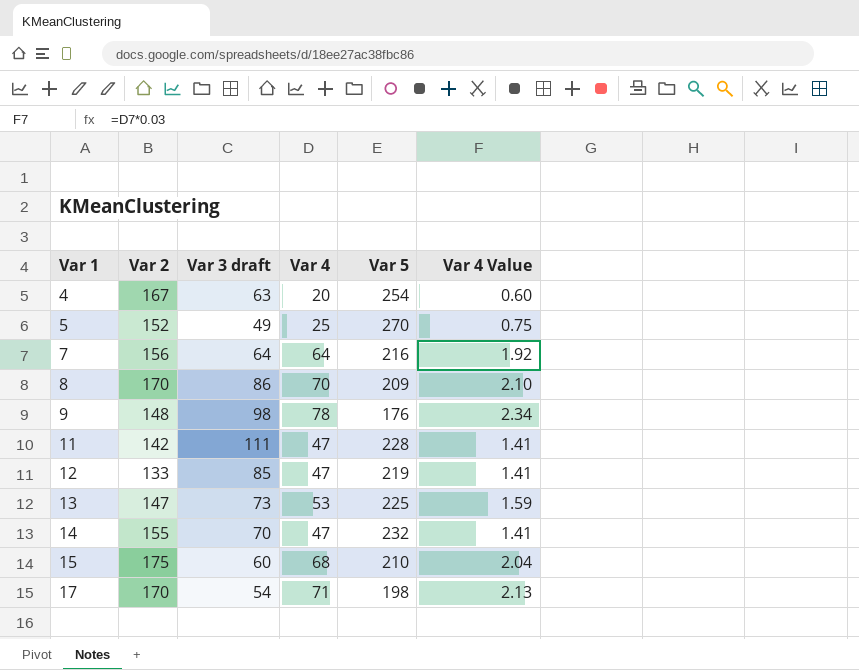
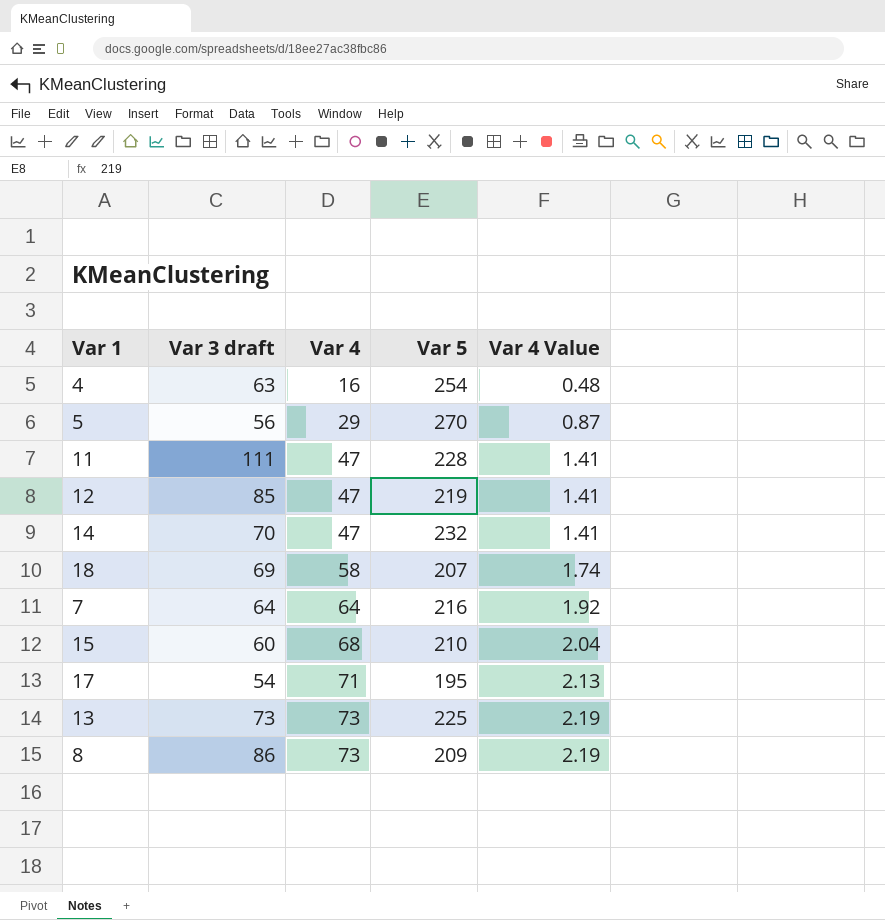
row order: Var 1 ascending -> Var 4 ascending
column Var 2 | position: 2 -> none
row 9: 148 | 98 | 78 | 176 | 2.34 -> none
4 | Var 4: 20 -> 16
4 | Var 4 Value: 0.60 -> 0.48
5 | Var 3 draft: 49 -> 56
5 | Var 4: 25 -> 29
5 | Var 4 Value: 0.75 -> 0.87
row 18: none -> 69 | 58 | 207 | 1.74
17 | Var 5: 198 -> 195
13 | Var 4: 53 -> 73
13 | Var 4 Value: 1.59 -> 2.19
8 | Var 4: 70 -> 73
8 | Var 4 Value: 2.10 -> 2.19

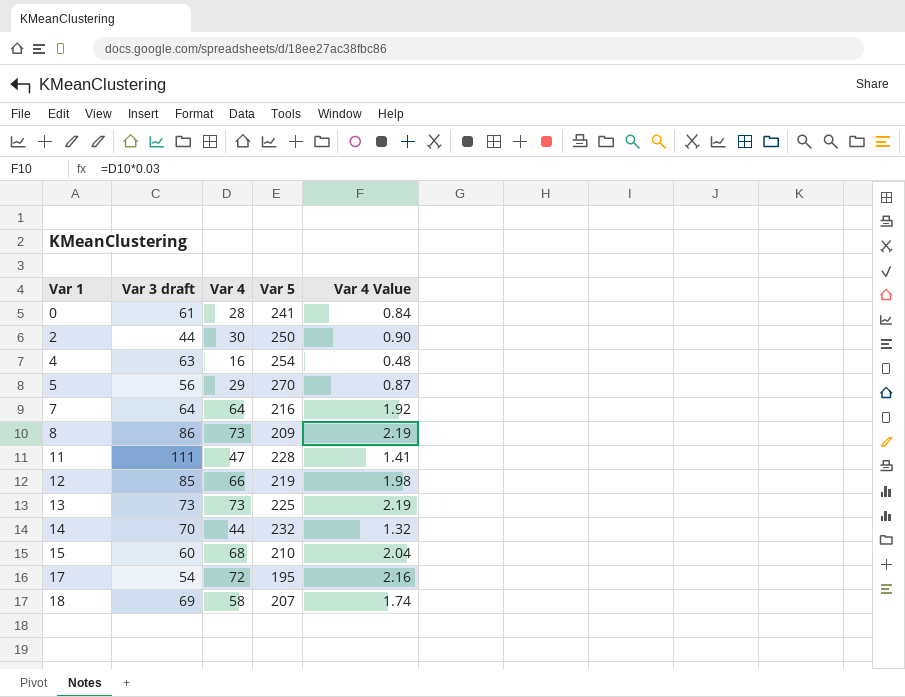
row order: Var 4 ascending -> Var 1 ascending
row 0: none -> 61 | 28 | 241 | 0.84
row 2: none -> 44 | 30 | 250 | 0.90
12 | Var 4: 47 -> 66
12 | Var 4 Value: 1.41 -> 1.98
14 | Var 4: 47 -> 44
14 | Var 4 Value: 1.41 -> 1.32
17 | Var 4: 71 -> 72
17 | Var 4 Value: 2.13 -> 2.16

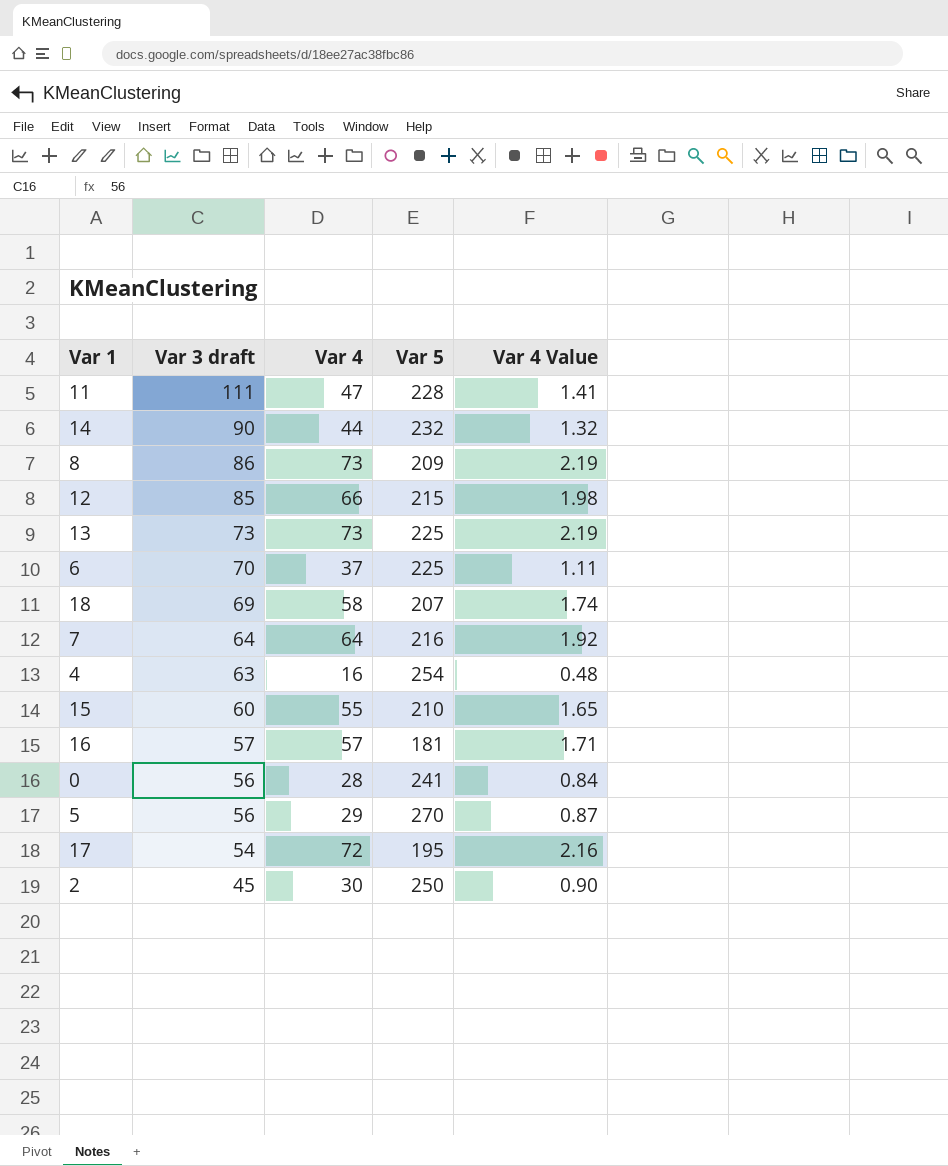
row order: Var 1 ascending -> Var 3 draft descending
14 | Var 3 draft: 70 -> 90
12 | Var 5: 219 -> 215
row 6: none -> 70 | 37 | 225 | 1.11
15 | Var 4: 68 -> 55
15 | Var 4 Value: 2.04 -> 1.65
row 16: none -> 57 | 57 | 181 | 1.71
0 | Var 3 draft: 61 -> 56
2 | Var 3 draft: 44 -> 45

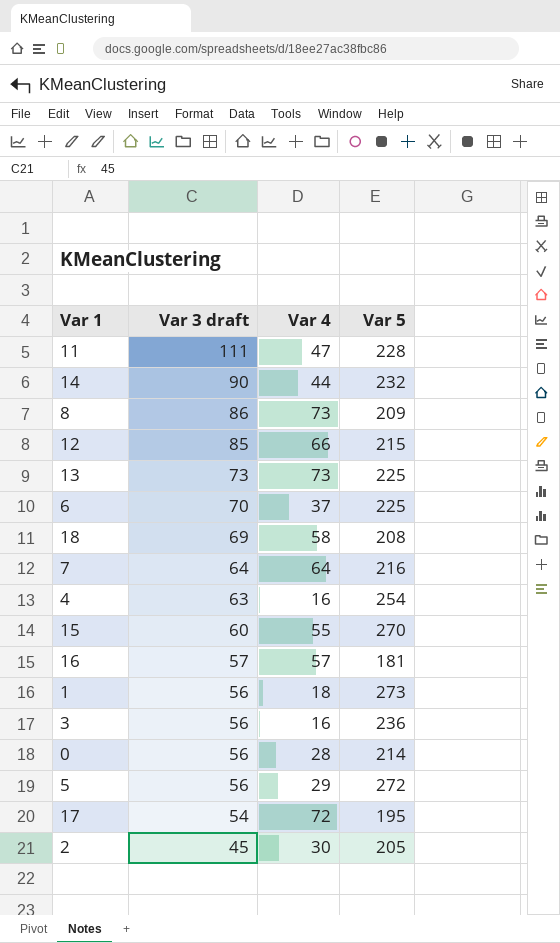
column Var 4 Value | formula: [Var 4] * 0.03 -> none
18 | Var 5: 207 -> 208
15 | Var 5: 210 -> 270
row 1: none -> 56 | 18 | 273
row 3: none -> 56 | 16 | 236
0 | Var 5: 241 -> 214
5 | Var 5: 270 -> 272
2 | Var 5: 250 -> 205

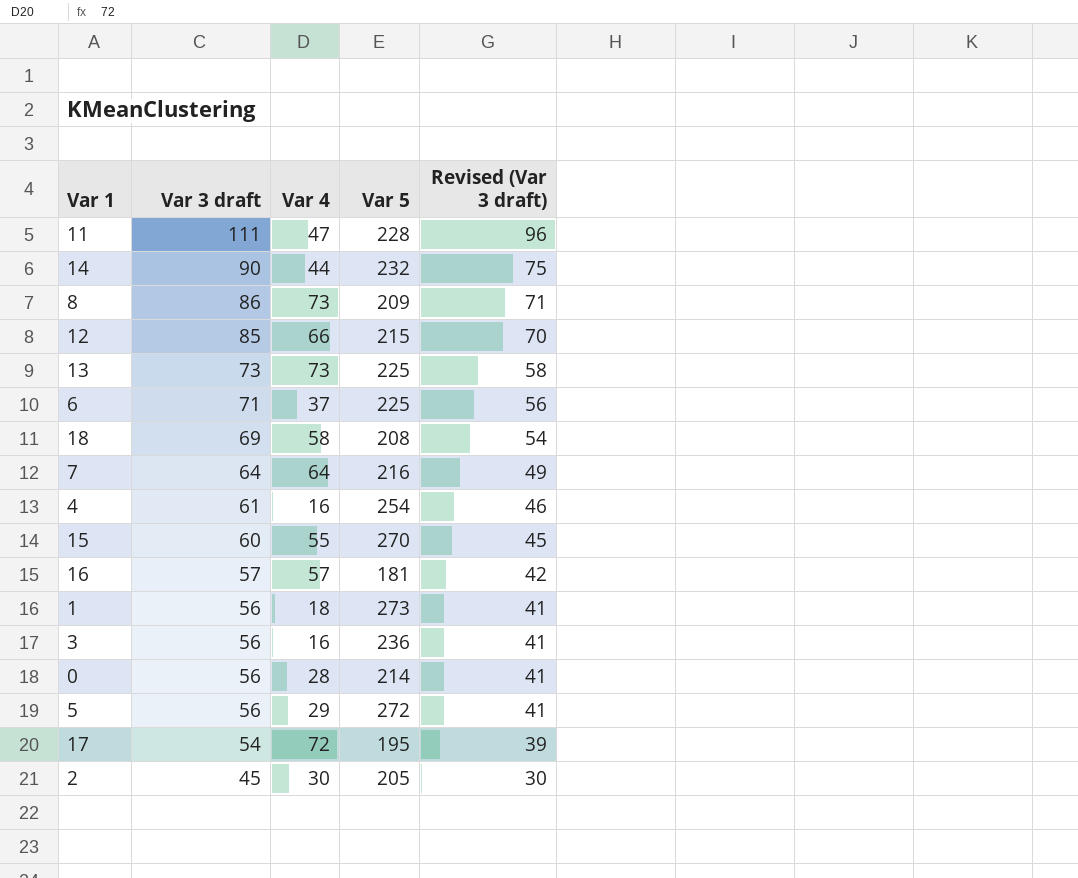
column Revised (Var 3 draft) | formula: none -> [Var 3 draft] - 15
6 | Var 3 draft: 70 -> 71
4 | Var 3 draft: 63 -> 61

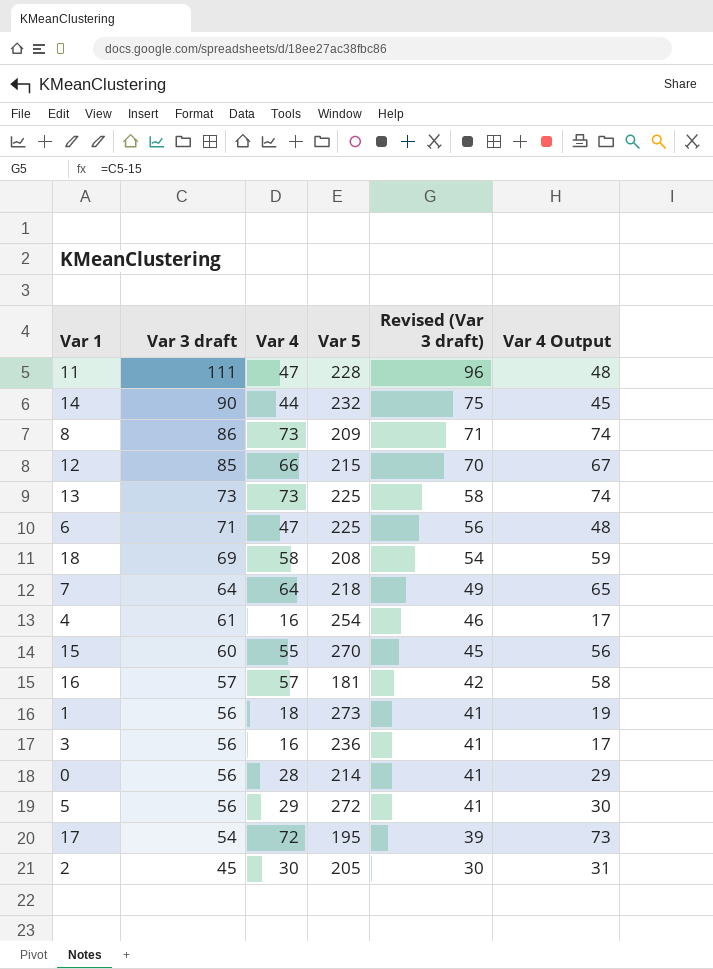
column Var 4 Output | formula: none -> [Var 4] + 1
6 | Var 4: 37 -> 47
7 | Var 5: 216 -> 218

